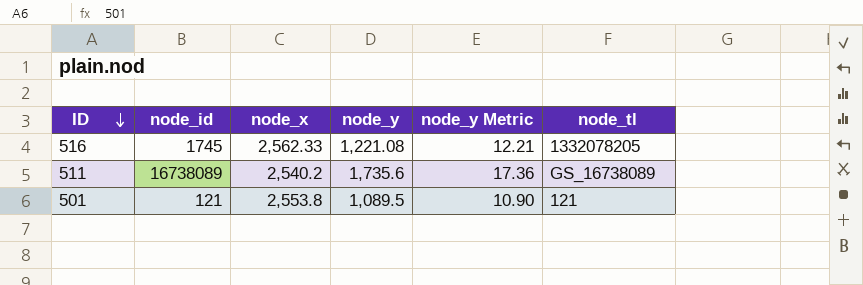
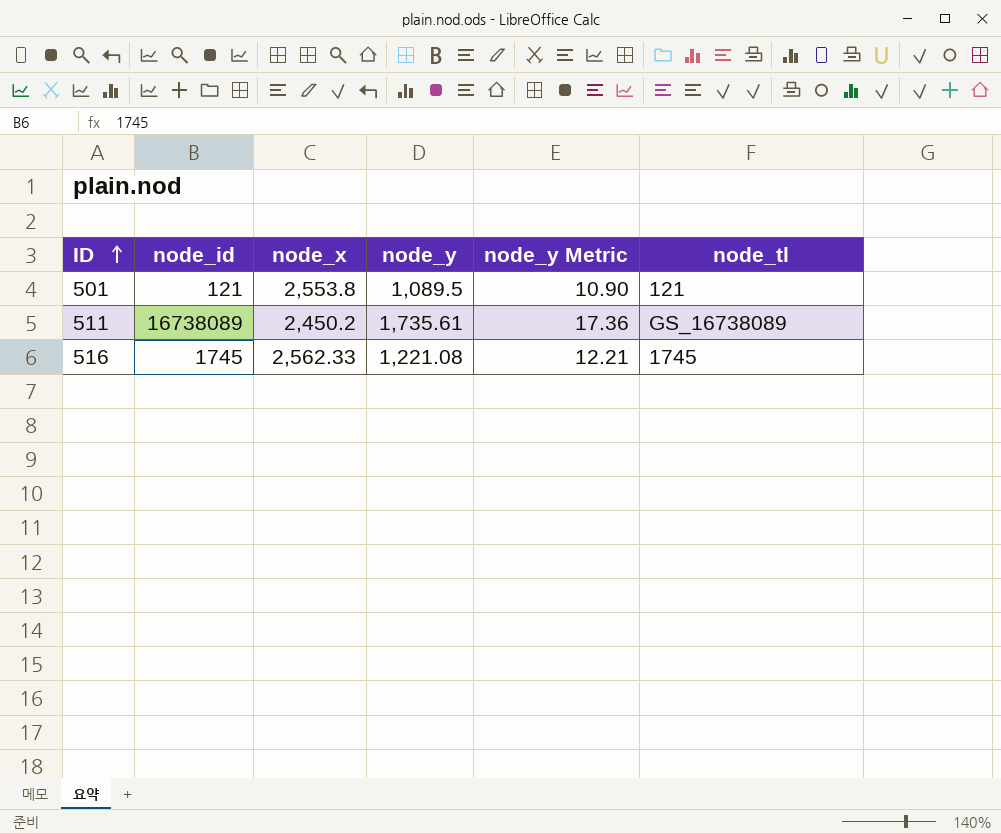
row order: ID descending -> ID ascending
511 | node_x: 2,540.2 -> 2,450.2
511 | node_y: 1,735.6 -> 1,735.61
516 | node_tl: 1332078205 -> 1745

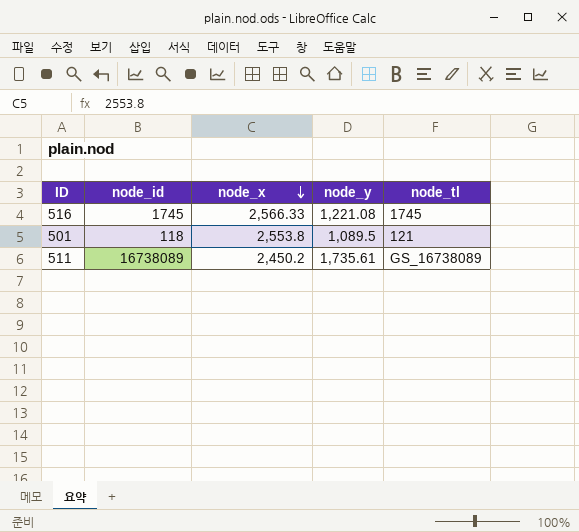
row order: ID ascending -> node_x descending
column node_y Metric | formula: [node_y] * 0.01 -> none
516 | node_x: 2,562.33 -> 2,566.33
501 | node_id: 121 -> 118

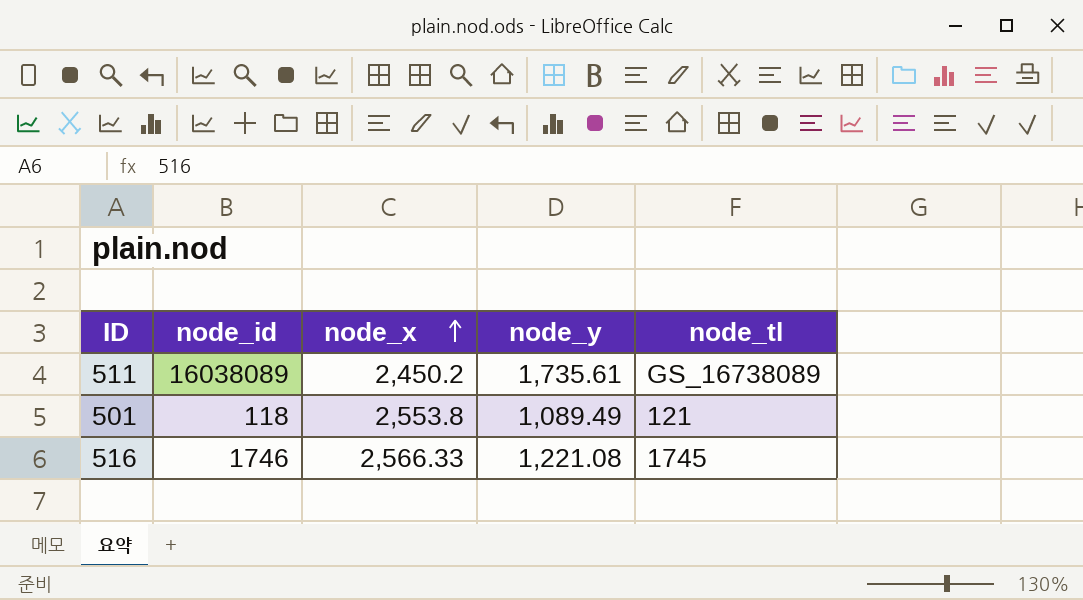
row order: node_x descending -> node_x ascending
511 | node_id: 16738089 -> 16038089
501 | node_y: 1,089.5 -> 1,089.49
516 | node_id: 1745 -> 1746

